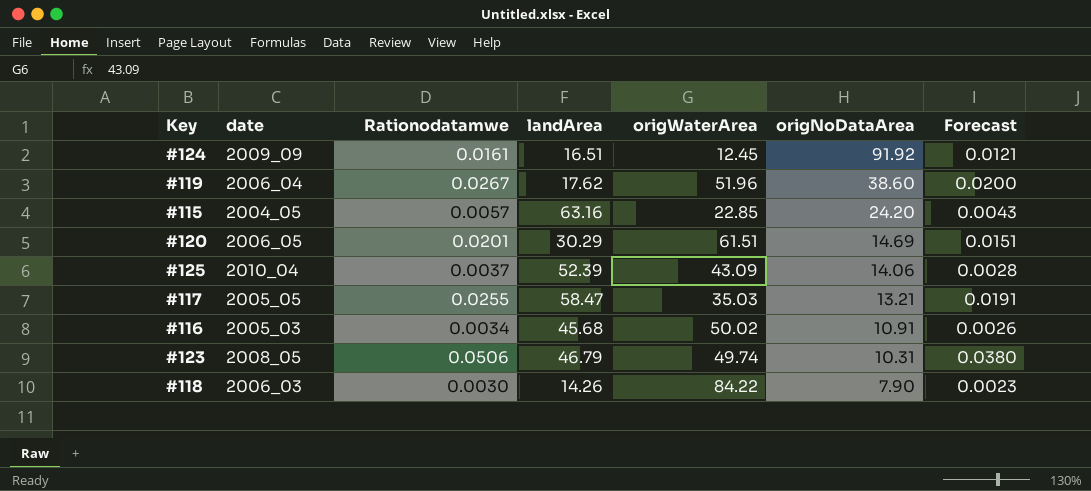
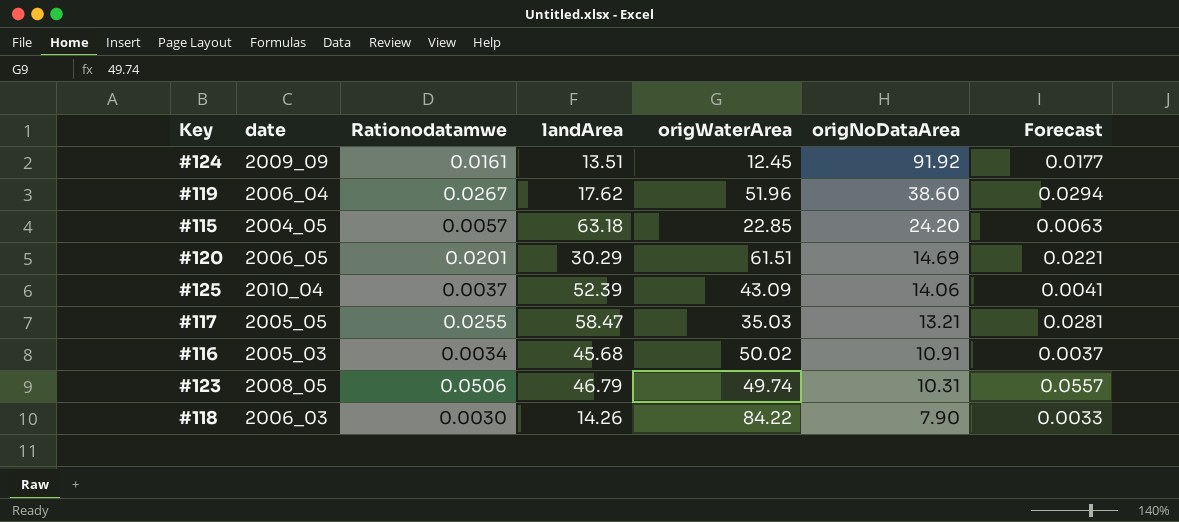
column Forecast | formula: [Rationodatamwe] * 0.75 -> [Rationodatamwe] * 1.1
#124 | landArea: 16.51 -> 13.51
#115 | landArea: 63.16 -> 63.18

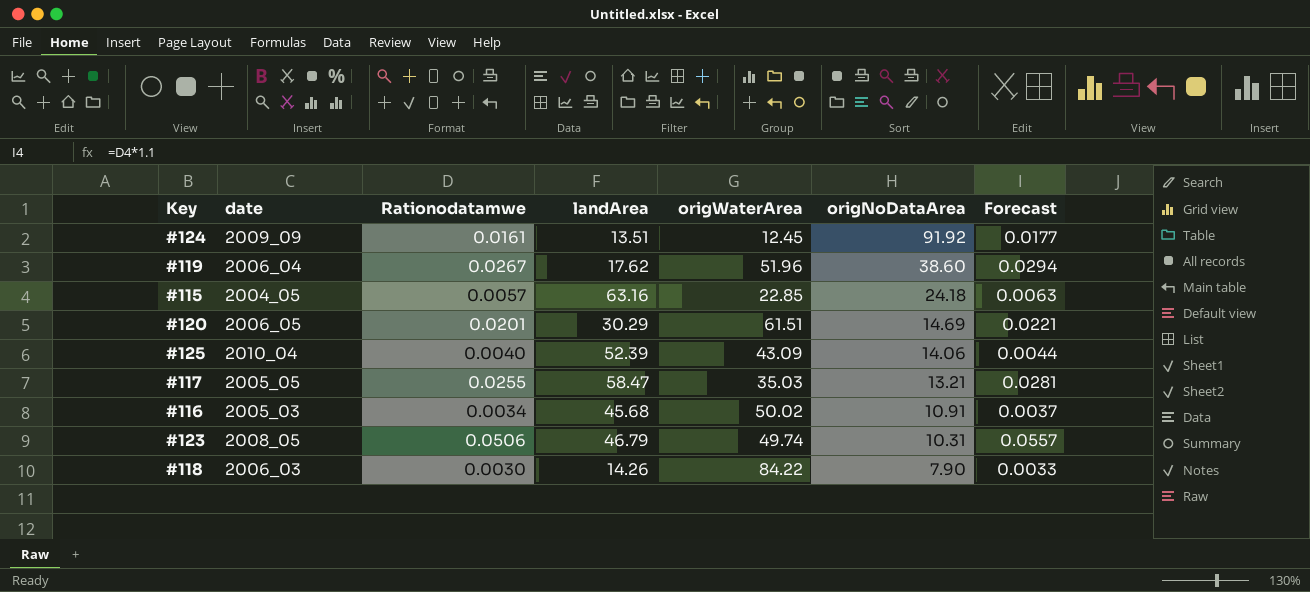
#115 | landArea: 63.18 -> 63.16
#115 | origNoDataArea: 24.20 -> 24.18
#125 | Rationodatamwe: 0.0037 -> 0.0040
#125 | Forecast: 0.0041 -> 0.0044

